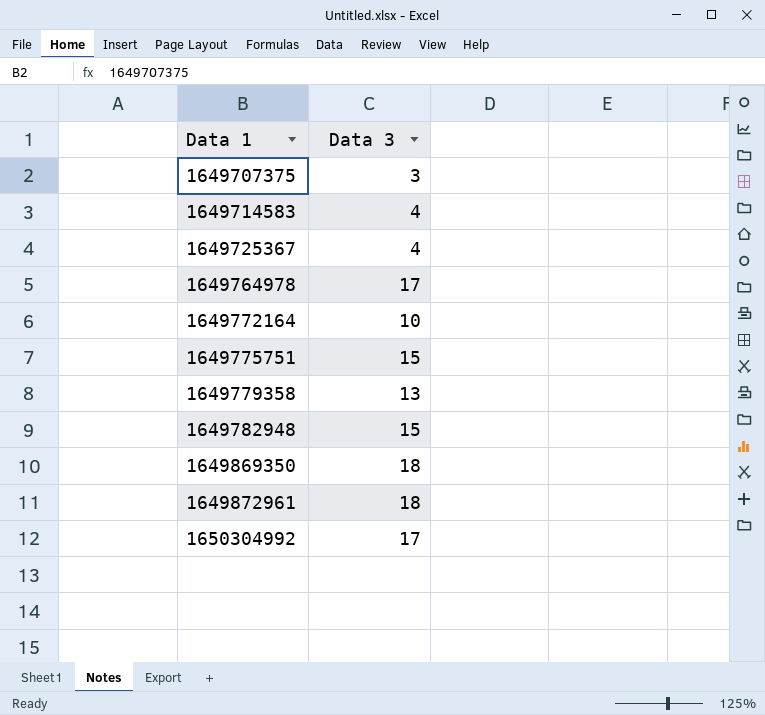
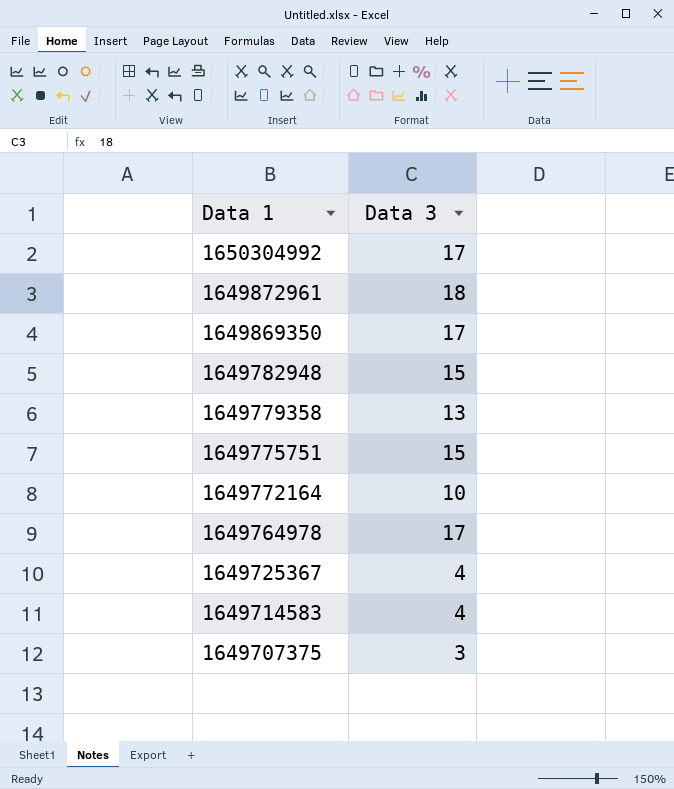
row order: Data 1 ascending -> Data 1 descending
1649869350 | Data 3: 18 -> 17

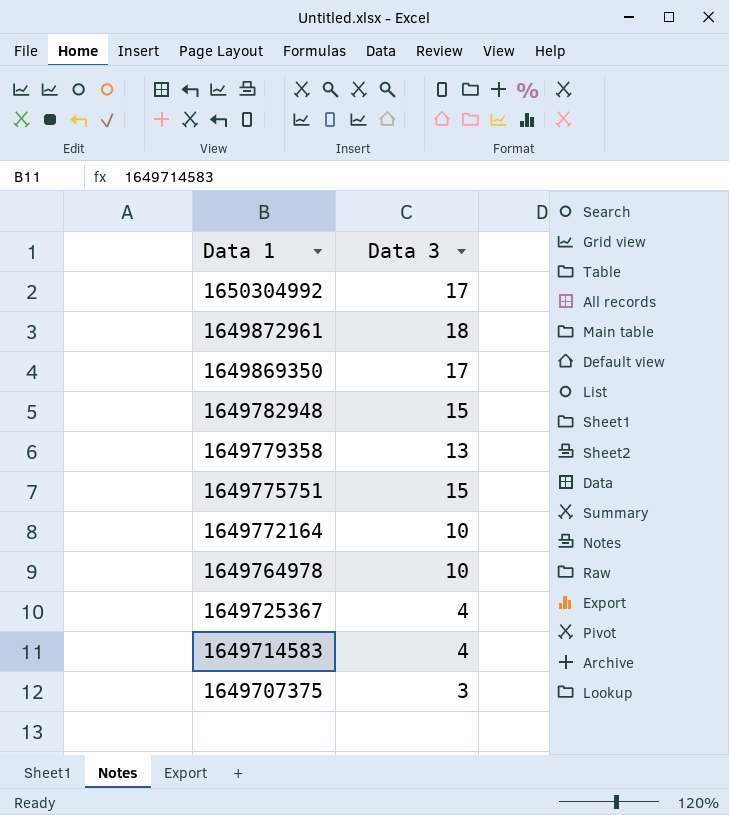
1649764978 | Data 3: 17 -> 10

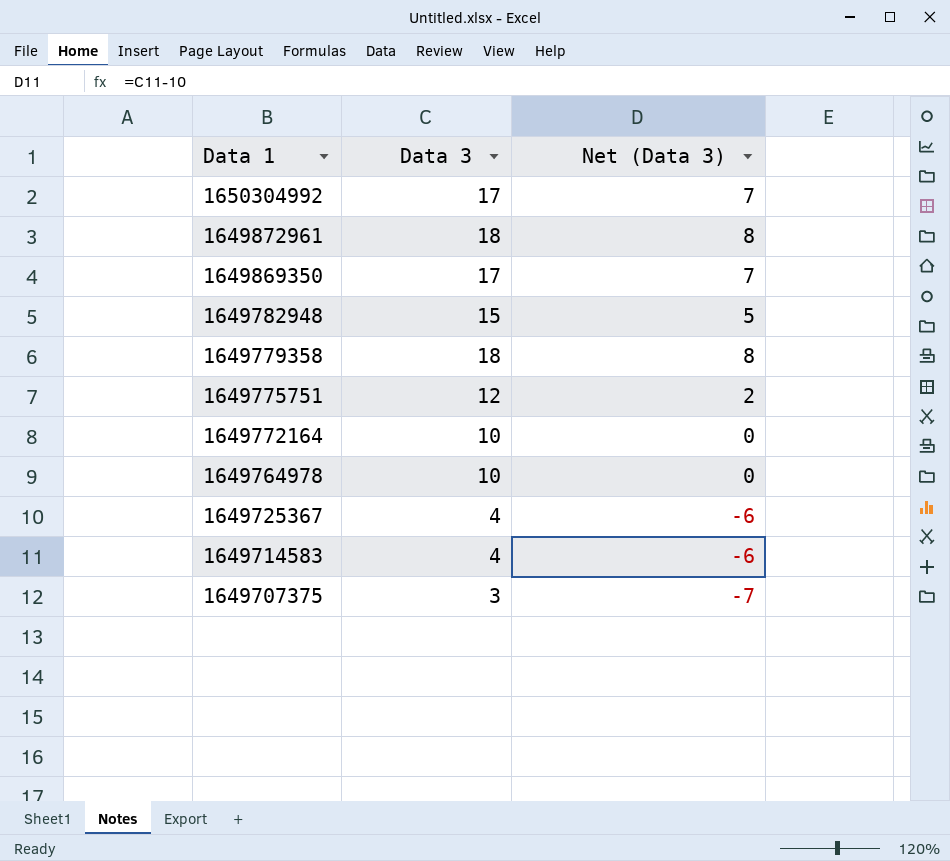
column Net (Data 3) | formula: none -> [Data 3] - 10
1649779358 | Data 3: 13 -> 18
1649775751 | Data 3: 15 -> 12

